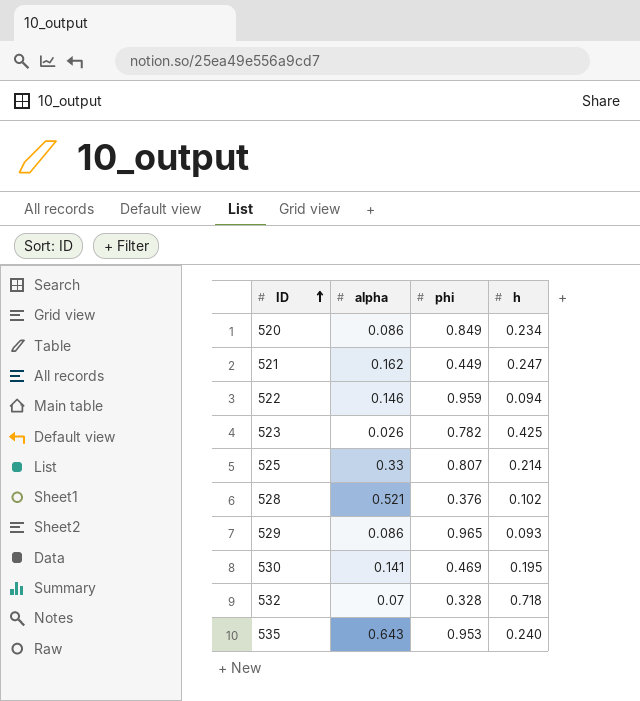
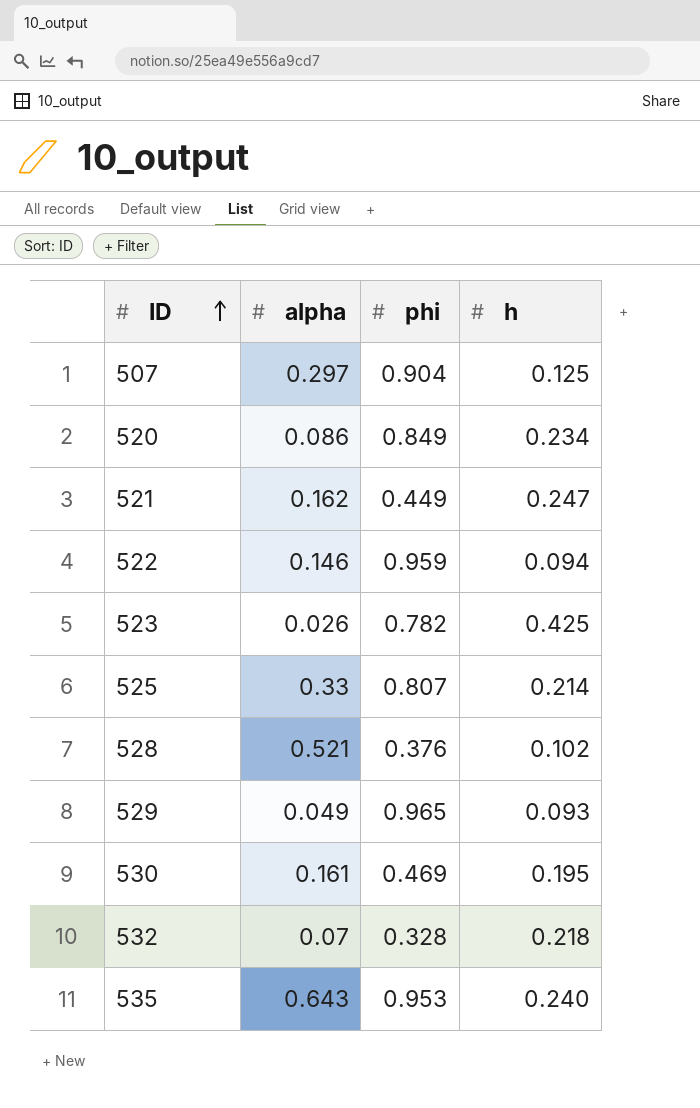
row 507: none -> 0.297 | 0.904 | 0.125
529 | alpha: 0.086 -> 0.049
530 | alpha: 0.141 -> 0.161
532 | h: 0.718 -> 0.218

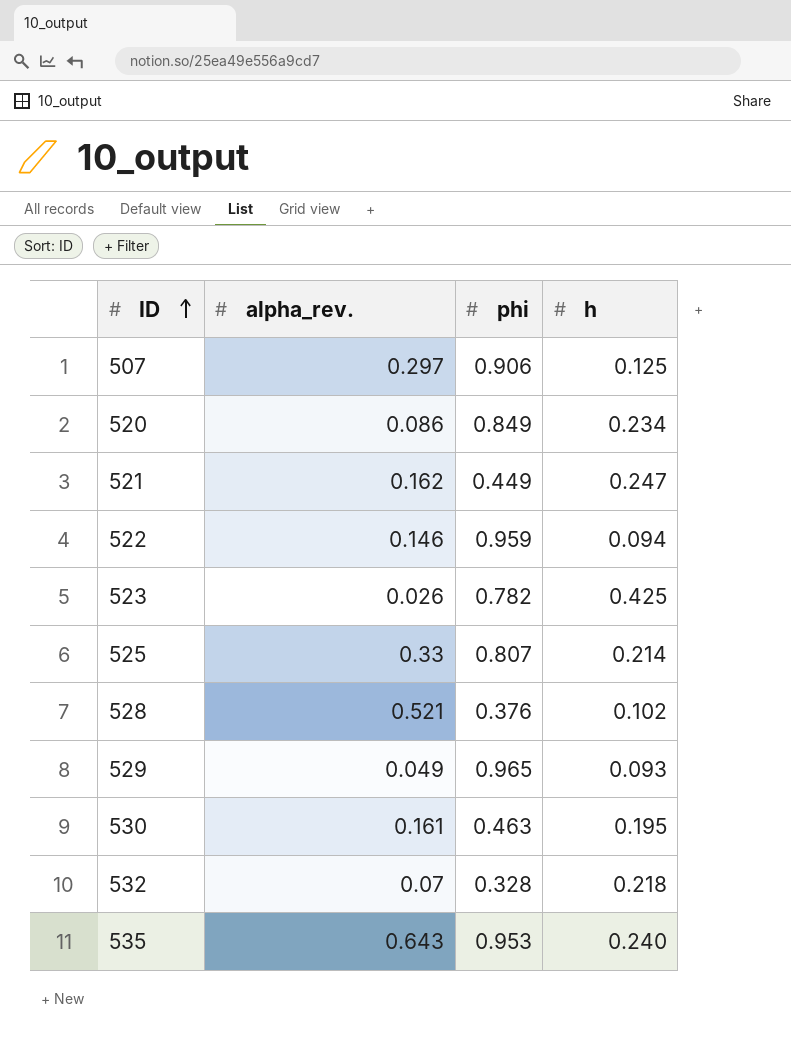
column name: alpha -> alpha_rev.
507 | phi: 0.904 -> 0.906
530 | phi: 0.469 -> 0.463

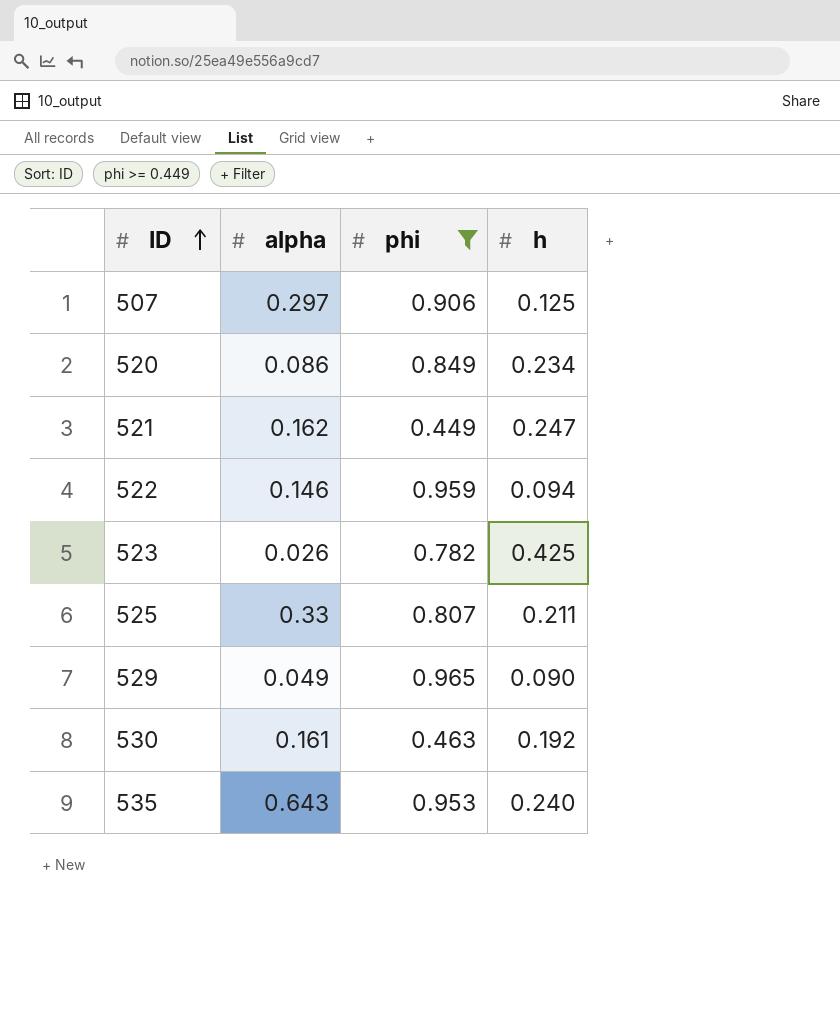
filter: none -> phi >= 0.449
column name: alpha_rev. -> alpha
525 | h: 0.214 -> 0.211
529 | h: 0.093 -> 0.090
530 | h: 0.195 -> 0.192

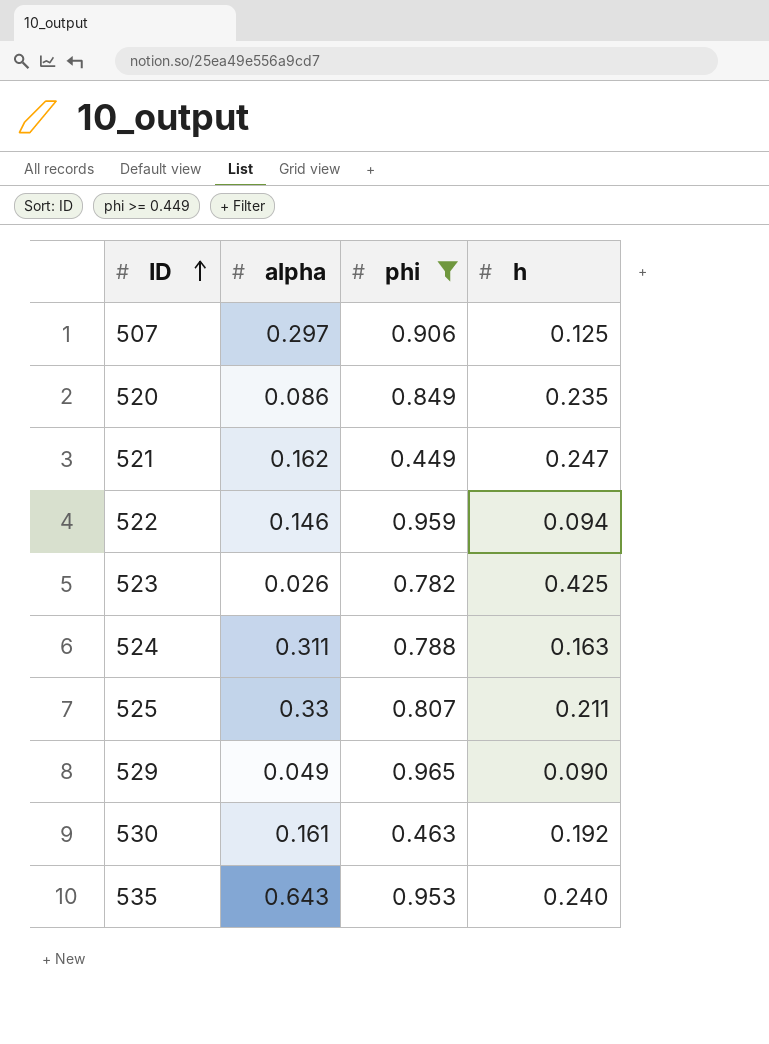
520 | h: 0.234 -> 0.235
row 524: none -> 0.311 | 0.788 | 0.163

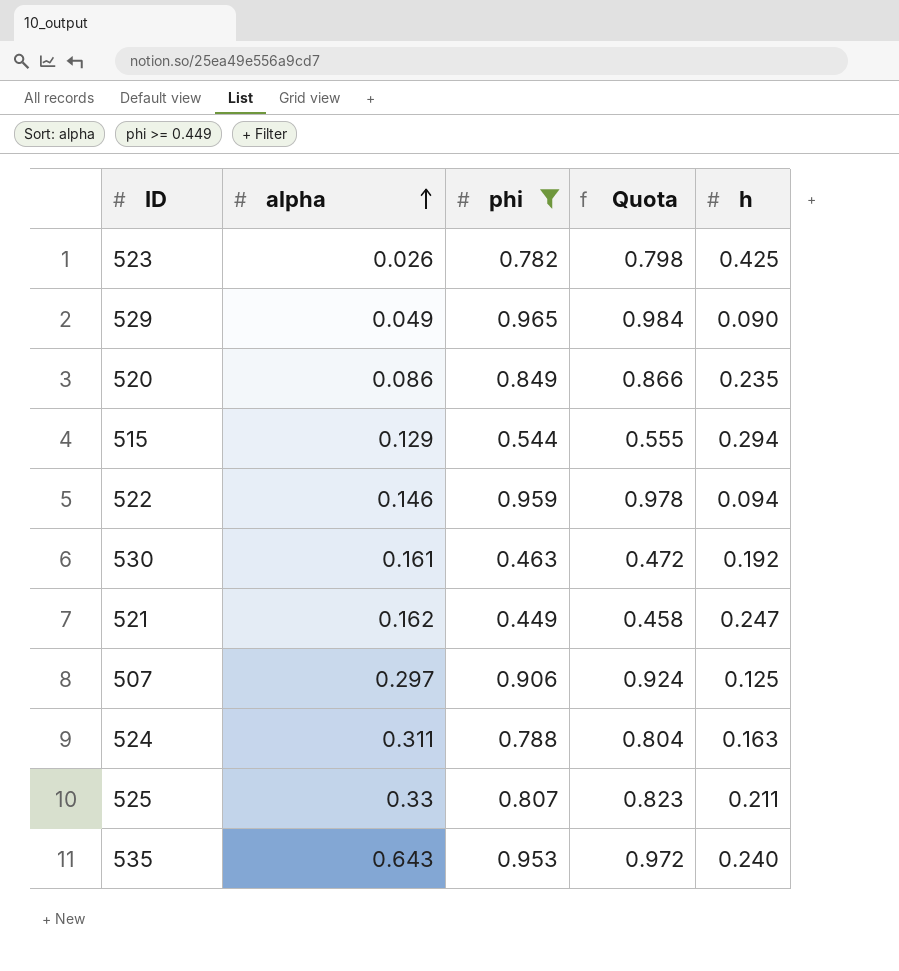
row order: ID ascending -> alpha ascending
column Quota | formula: none -> [phi] * 1.02
row 515: none -> 0.129 | 0.544 | 0.555 | 0.294

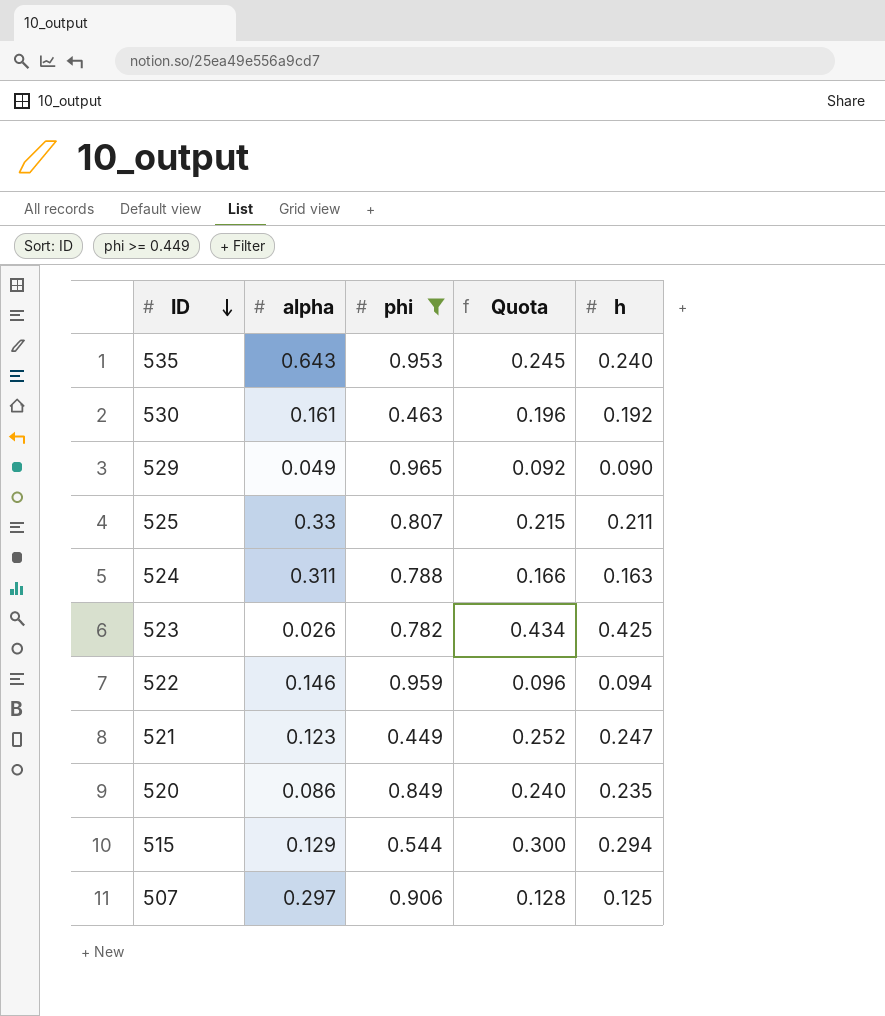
row order: alpha ascending -> ID descending
column Quota | formula: [phi] * 1.02 -> [h] * 1.02
521 | alpha: 0.162 -> 0.123

